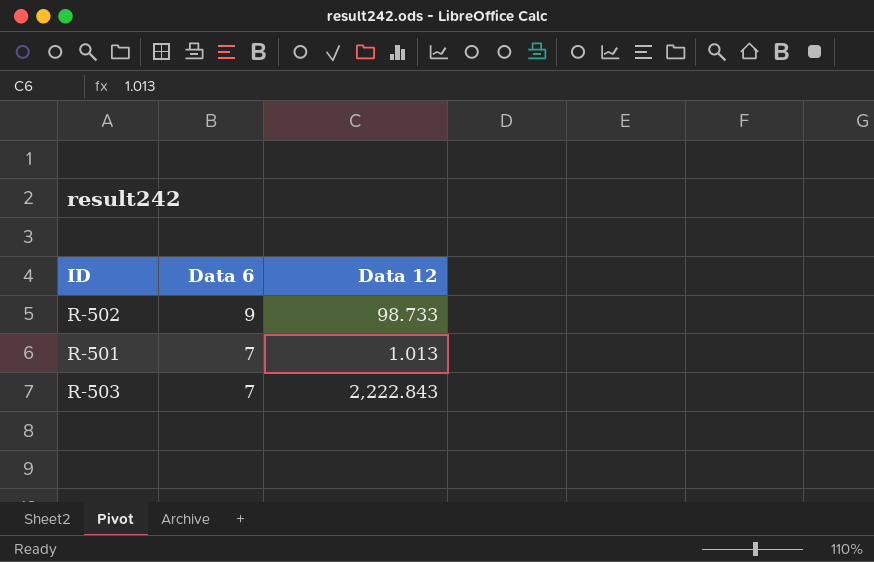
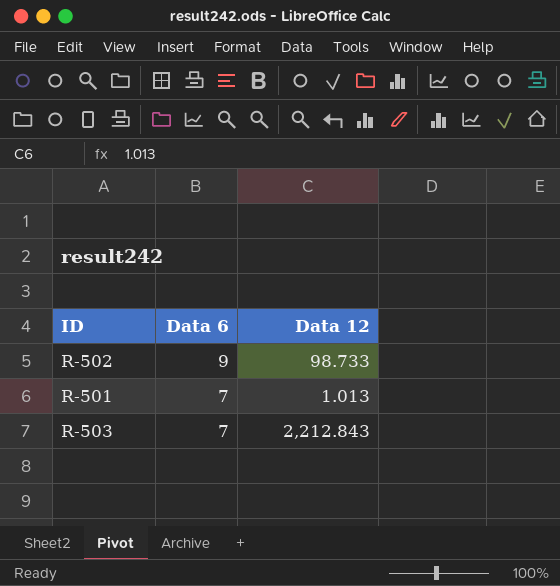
R-503 | Data 12: 2,222.843 -> 2,212.843

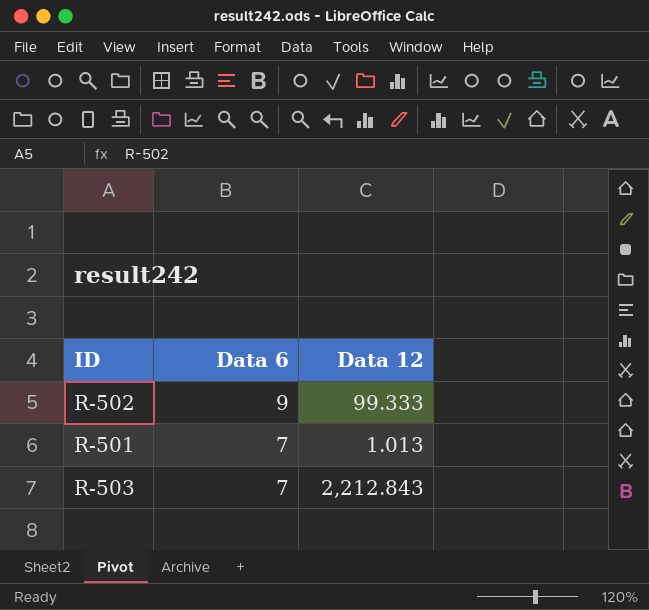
R-502 | Data 12: 98.733 -> 99.333

